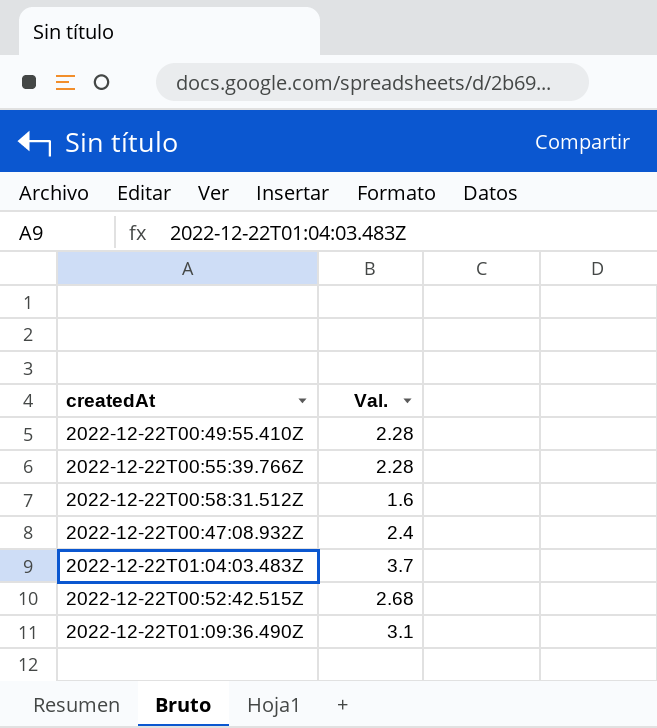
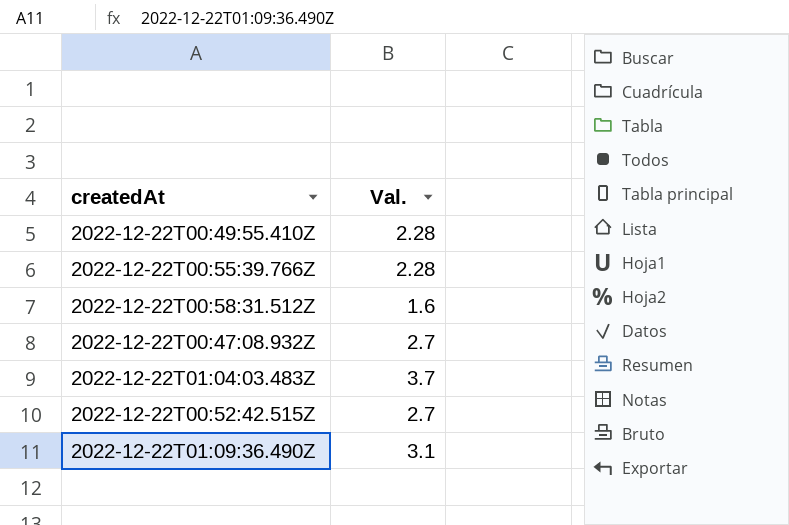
2022-12-22T00:47:08.932Z | Val.: 2.4 -> 2.7
2022-12-22T00:52:42.515Z | Val.: 2.68 -> 2.7

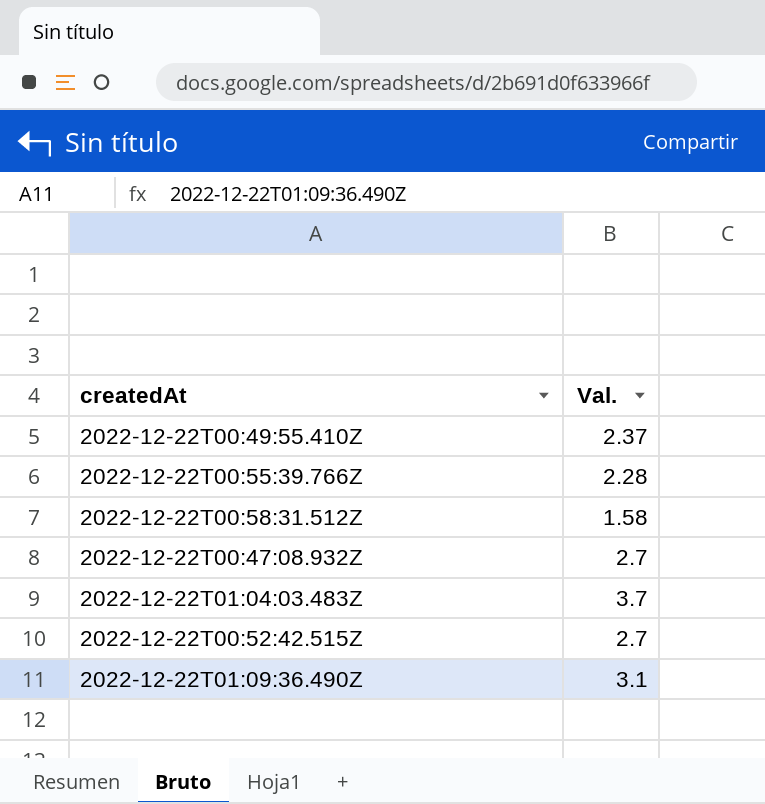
2022-12-22T00:49:55.410Z | Val.: 2.28 -> 2.37
2022-12-22T00:58:31.512Z | Val.: 1.6 -> 1.58

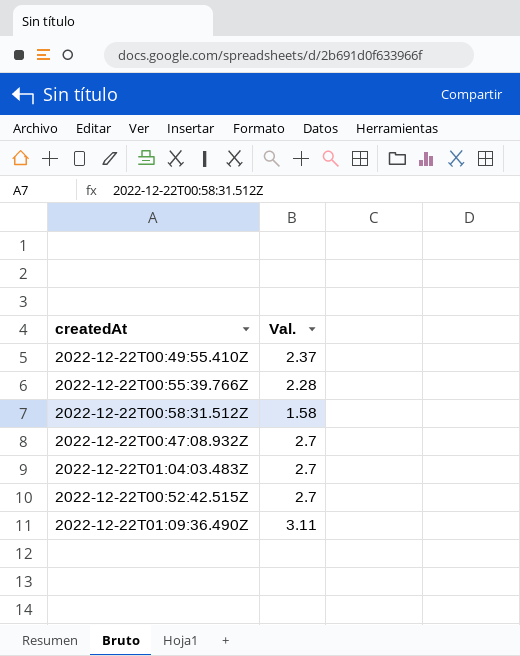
2022-12-22T01:04:03.483Z | Val.: 3.7 -> 2.7
2022-12-22T01:09:36.490Z | Val.: 3.1 -> 3.11

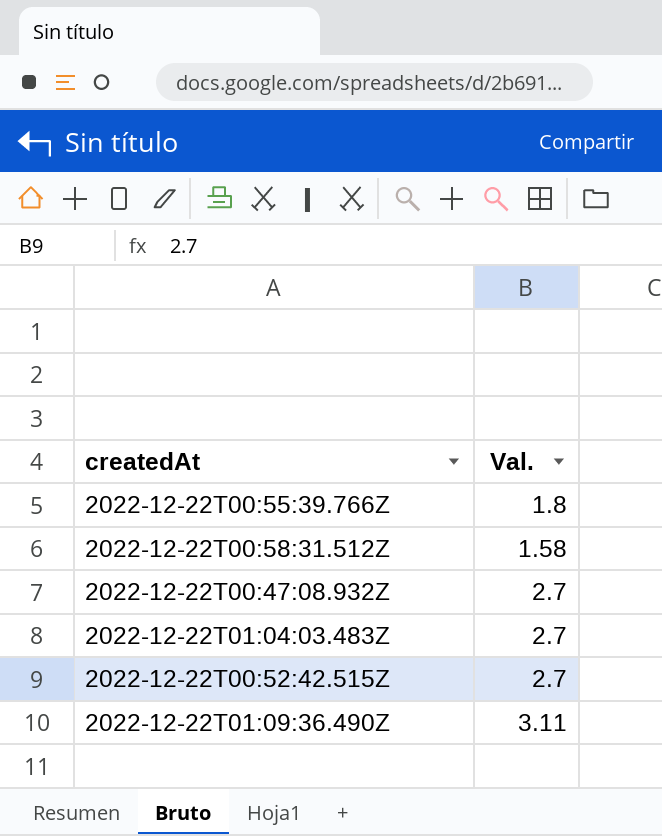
row 2022-12-22T00:49:55.410Z: 2.37 -> none
2022-12-22T00:55:39.766Z | Val.: 2.28 -> 1.8

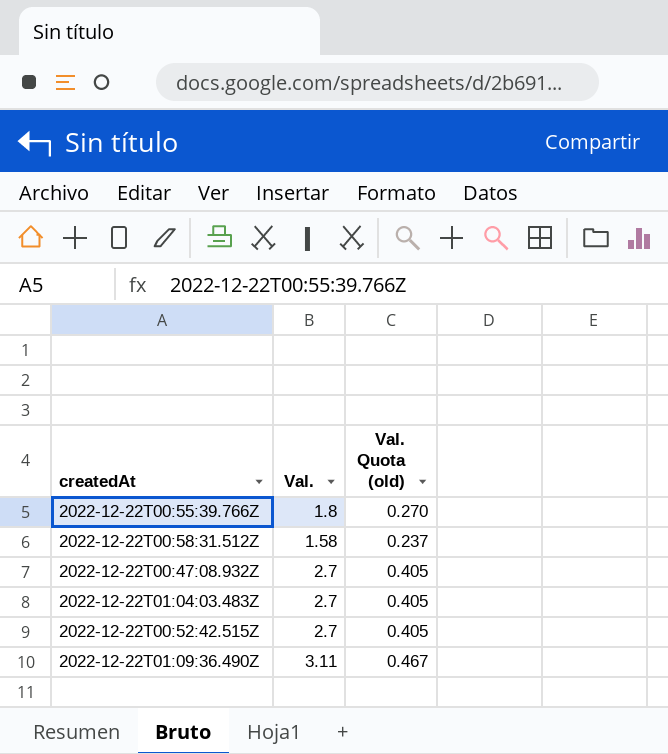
column Val. Quota (old) | formula: none -> [Val.] * 0.15

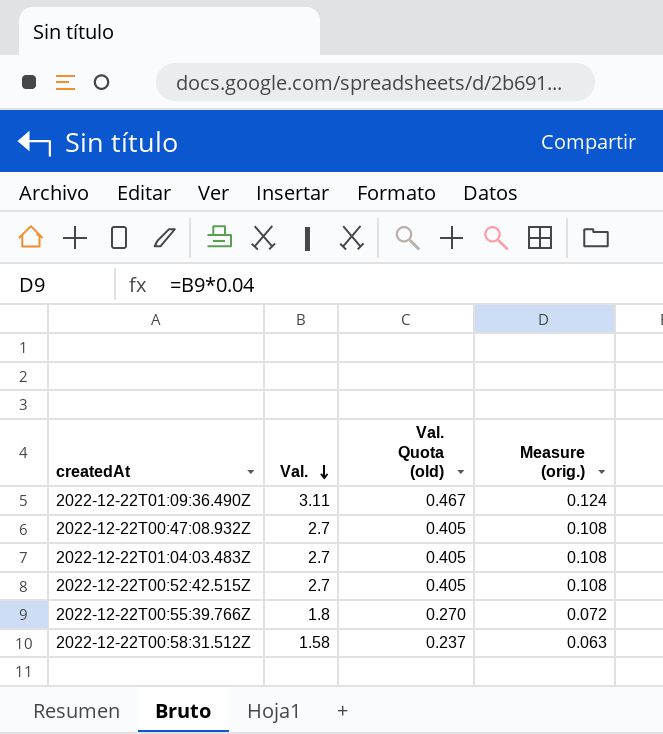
row order: none -> Val. descending
column Measure (orig.) | formula: none -> [Val.] * 0.04

